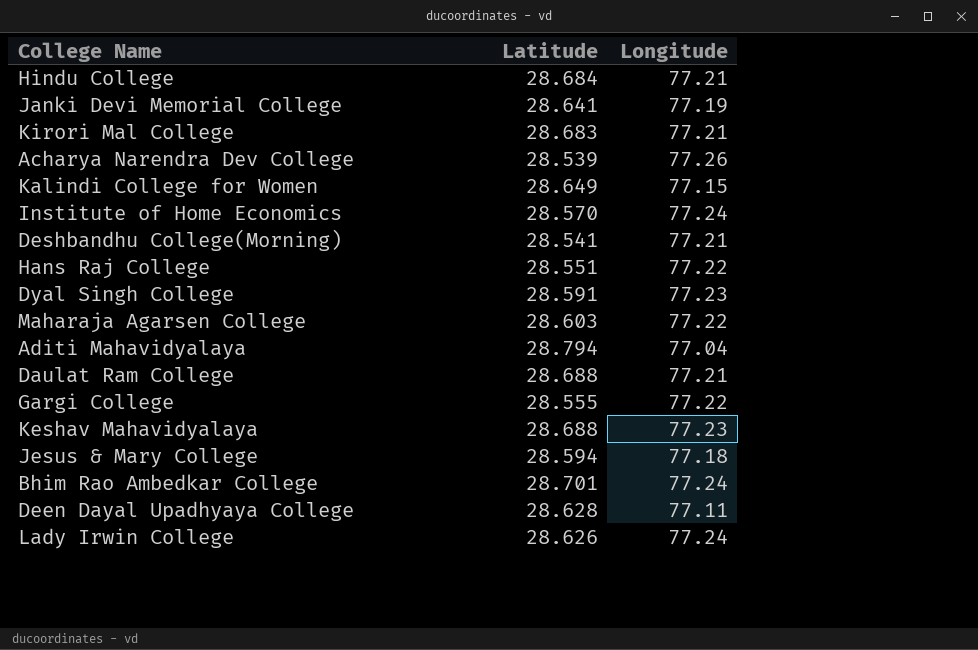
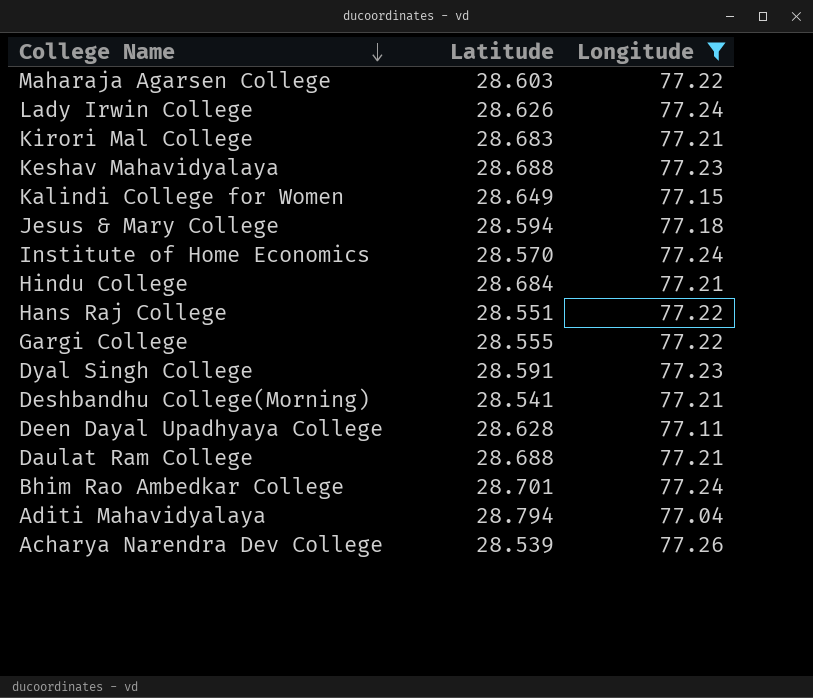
filter: none -> Longitude != 77.19
row order: none -> College Name descending

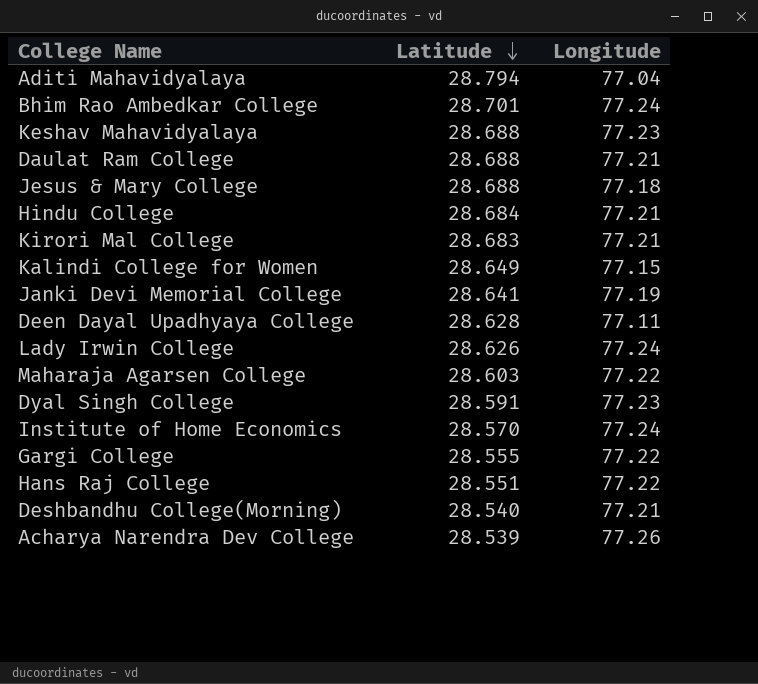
filter: Longitude != 77.19 -> none
row order: College Name descending -> Latitude descending
Jesus & Mary College | Latitude: 28.594 -> 28.688
Deshbandhu College(Morning) | Latitude: 28.541 -> 28.540

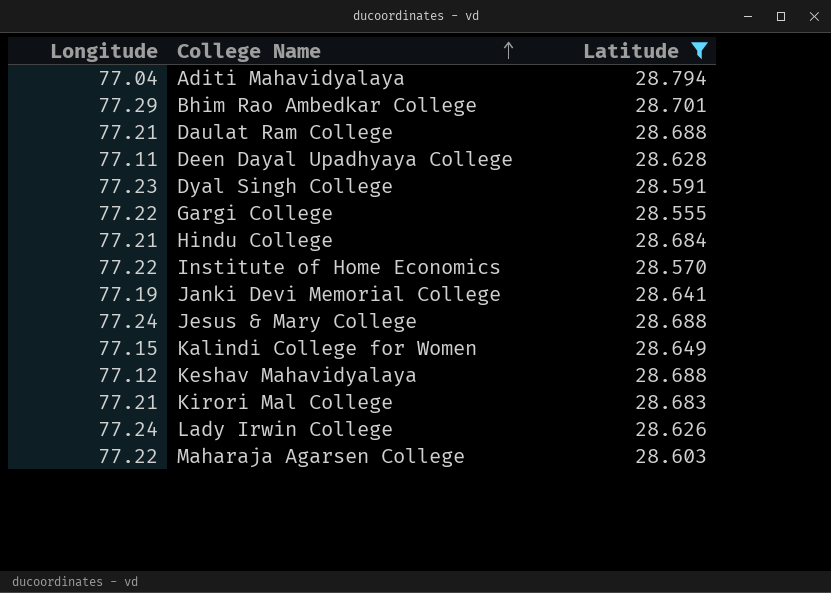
filter: none -> Latitude >= 28.555
row order: Latitude descending -> College Name ascending
column Longitude | position: 3 -> 1
Bhim Rao Ambedkar College | Longitude: 77.24 -> 77.29
Institute of Home Economics | Longitude: 77.24 -> 77.22
Jesus & Mary College | Longitude: 77.18 -> 77.24
Keshav Mahavidyalaya | Longitude: 77.23 -> 77.12

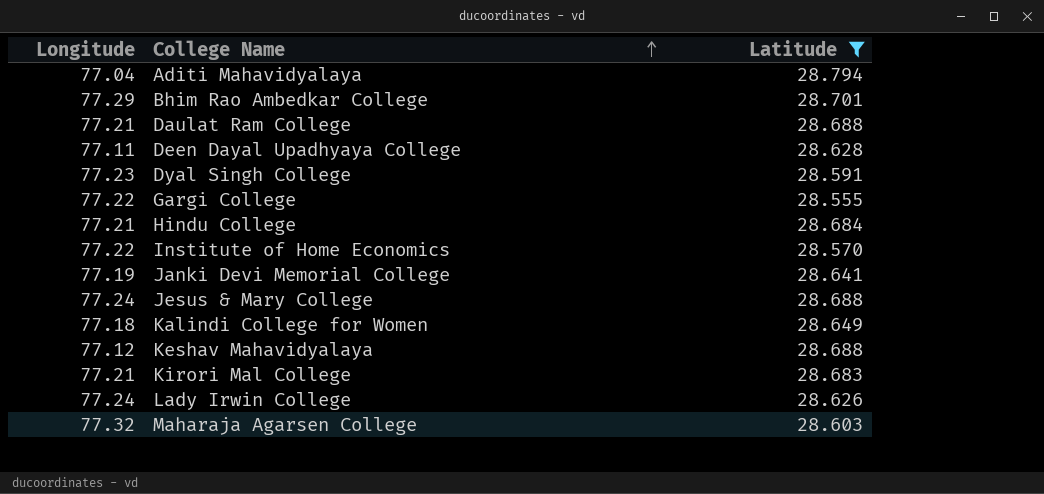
Kalindi College for Women | Longitude: 77.15 -> 77.18
Maharaja Agarsen College | Longitude: 77.22 -> 77.32

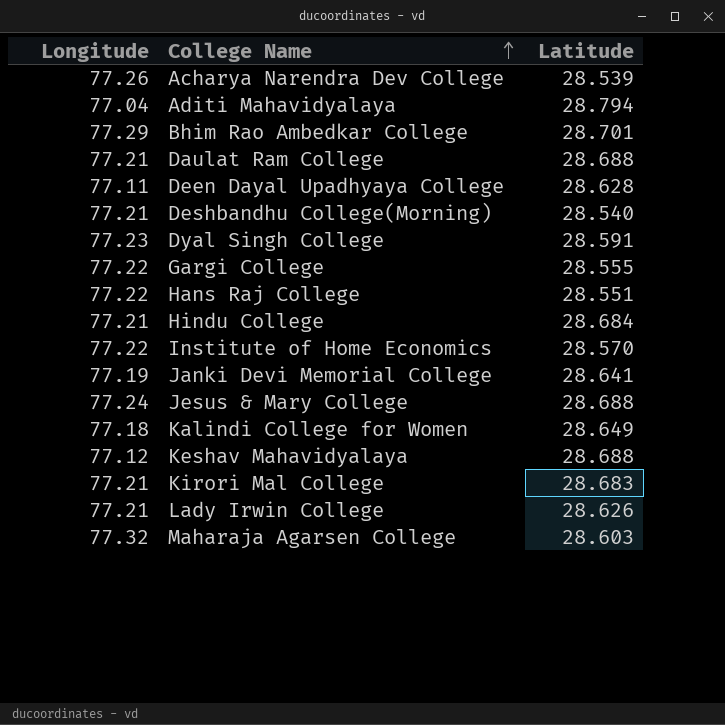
filter: Latitude >= 28.555 -> none
Lady Irwin College | Longitude: 77.24 -> 77.21

